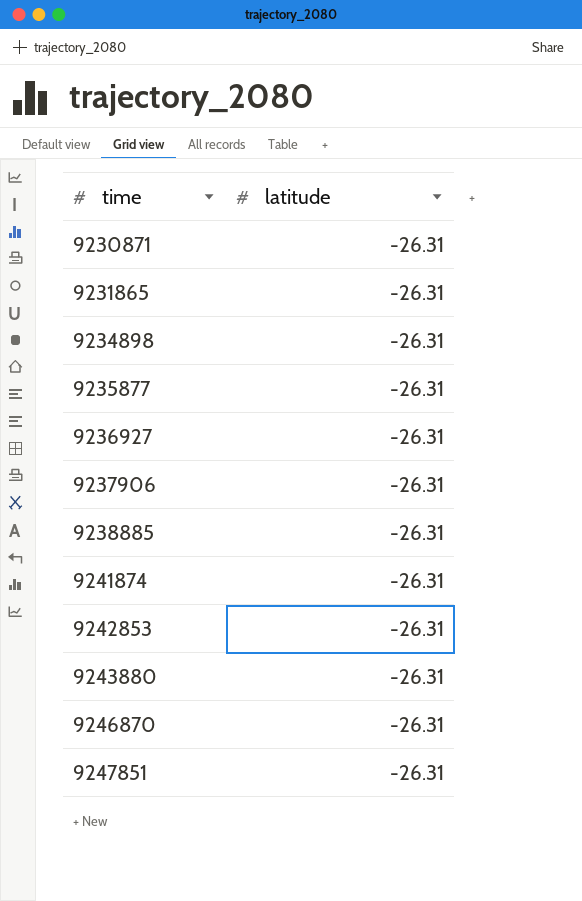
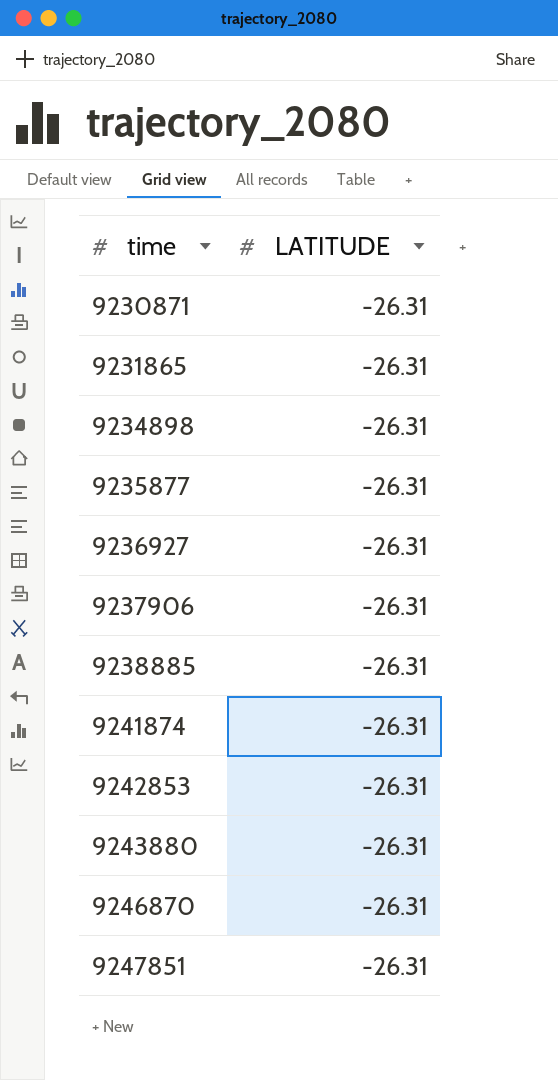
column name: latitude -> LATITUDE

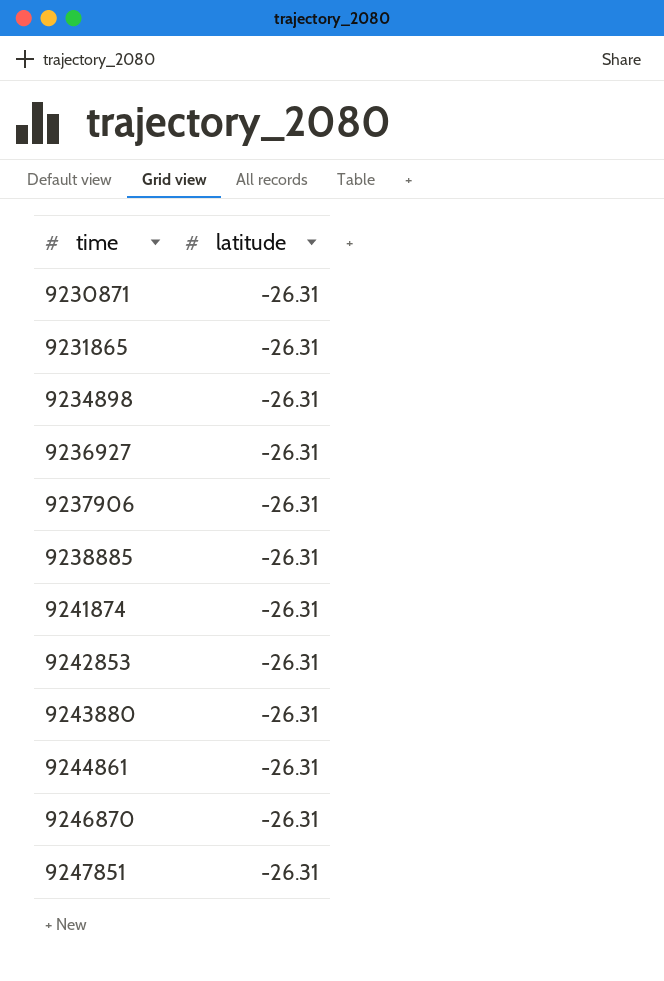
column name: LATITUDE -> latitude
row 9235877: -26.31 -> none
row 9244861: none -> -26.31

